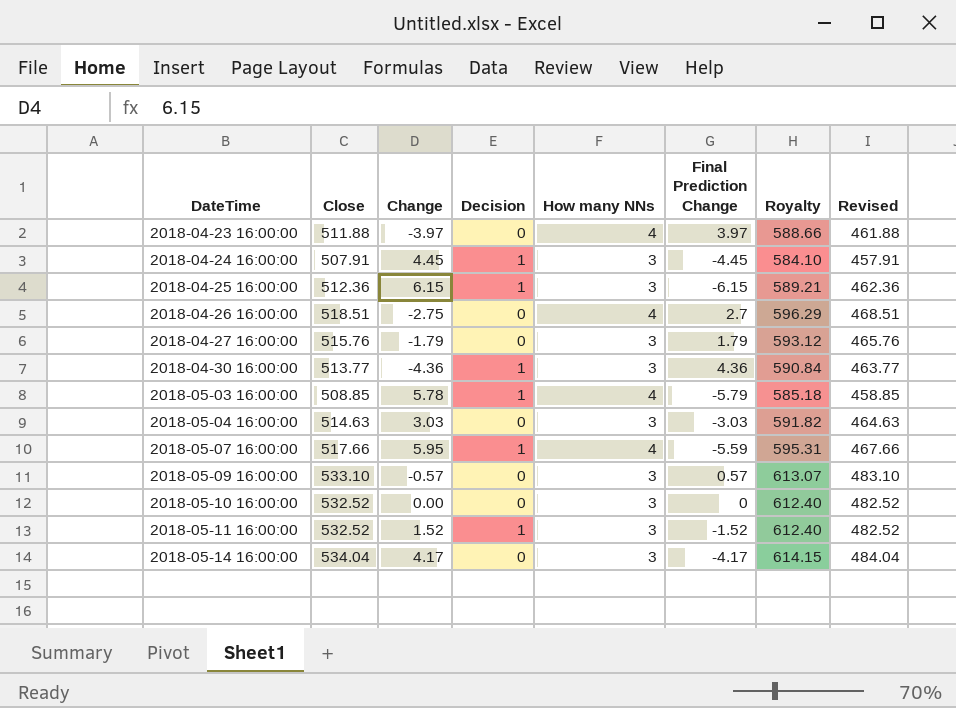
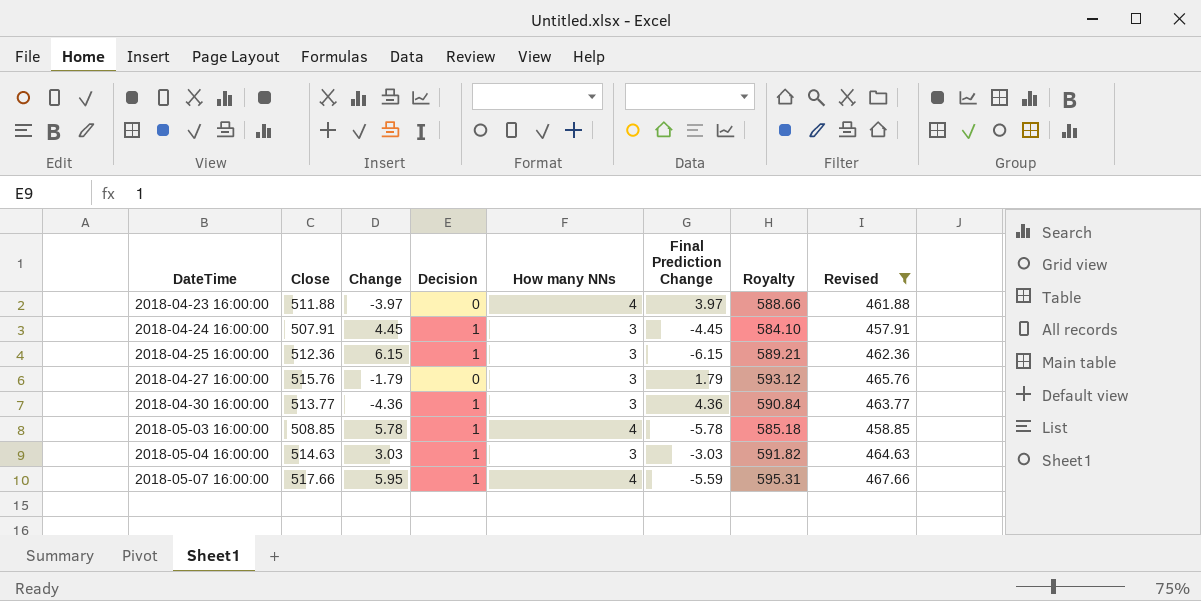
filter: none -> Revised <= 467.66
2018-05-03 16:00:00 | Final Prediction Change: -5.79 -> -5.78
2018-05-04 16:00:00 | Decision: 0 -> 1

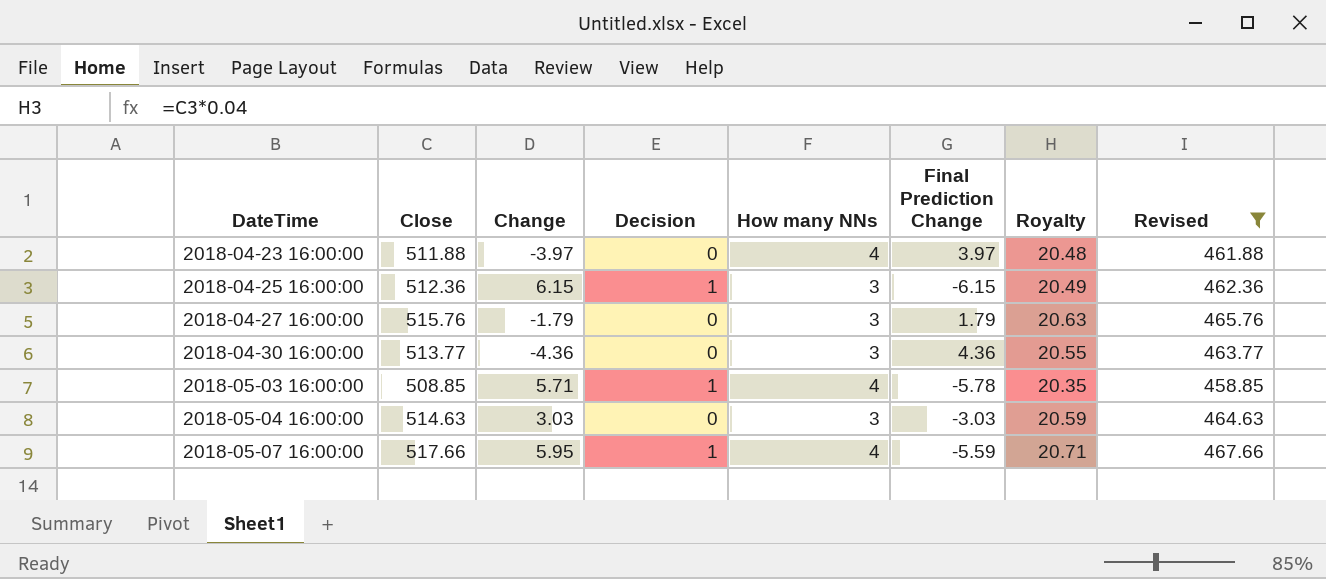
column Royalty | formula: [Close] * 1.15 -> [Close] * 0.04
row 2018-04-24 16:00:00: 507.91 | 4.45 | 1 | 3 | -4.45 | 584.10 | 457.91 -> none
2018-04-30 16:00:00 | Decision: 1 -> 0
2018-05-03 16:00:00 | Change: 5.78 -> 5.71
2018-05-04 16:00:00 | Decision: 1 -> 0

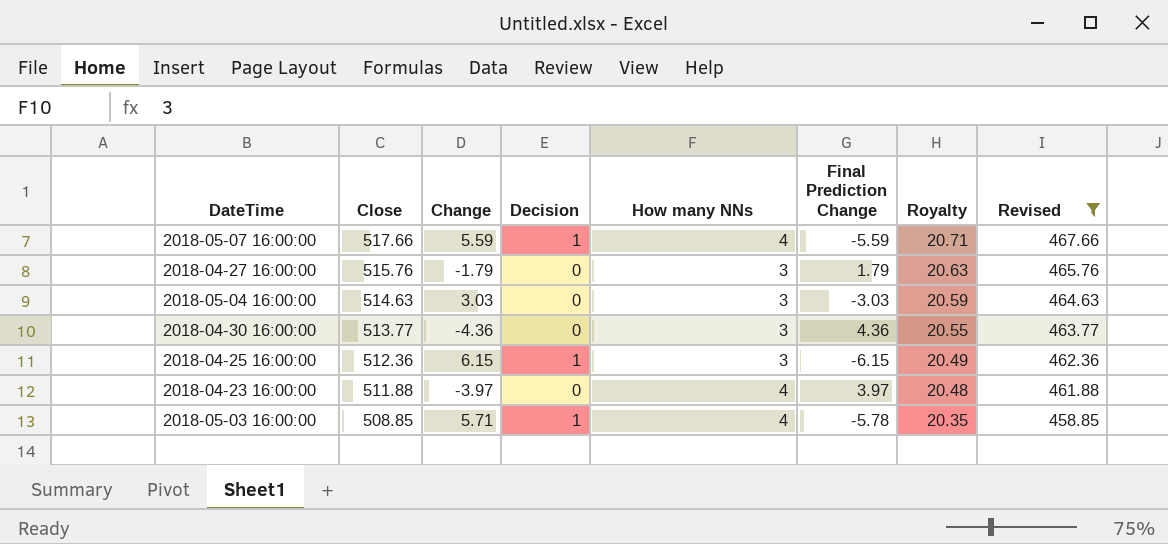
row order: DateTime ascending -> Close descending
2018-05-07 16:00:00 | Change: 5.95 -> 5.59

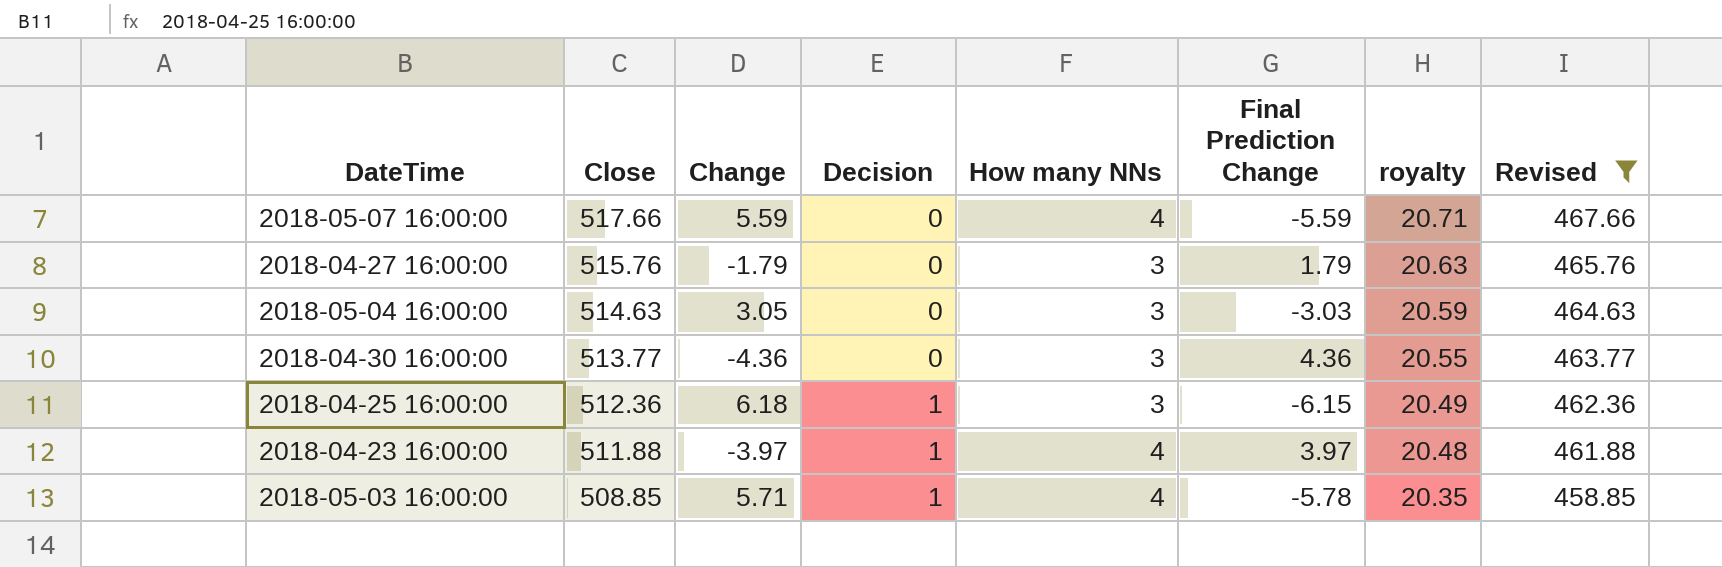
column name: Royalty -> royalty
2018-05-07 16:00:00 | Decision: 1 -> 0
2018-05-04 16:00:00 | Change: 3.03 -> 3.05
2018-04-25 16:00:00 | Change: 6.15 -> 6.18
2018-04-23 16:00:00 | Decision: 0 -> 1

